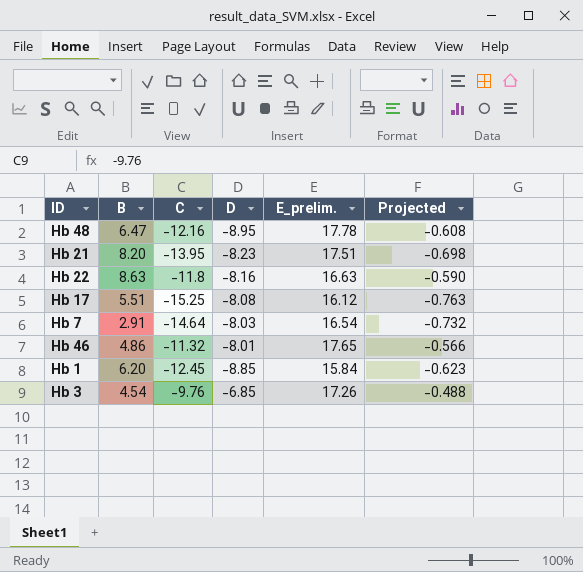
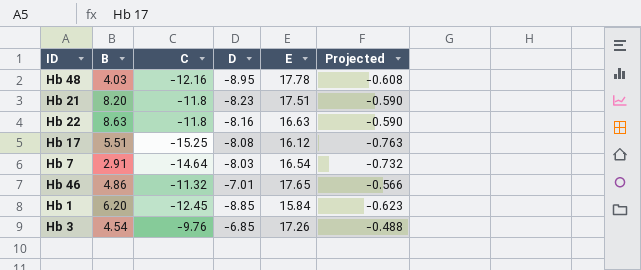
column name: E_prelim. -> E
Hb 48 | B: 6.47 -> 4.03
Hb 21 | C: -13.95 -> -11.8
Hb 21 | Projected: -0.698 -> -0.590
Hb 46 | D: -8.01 -> -7.01

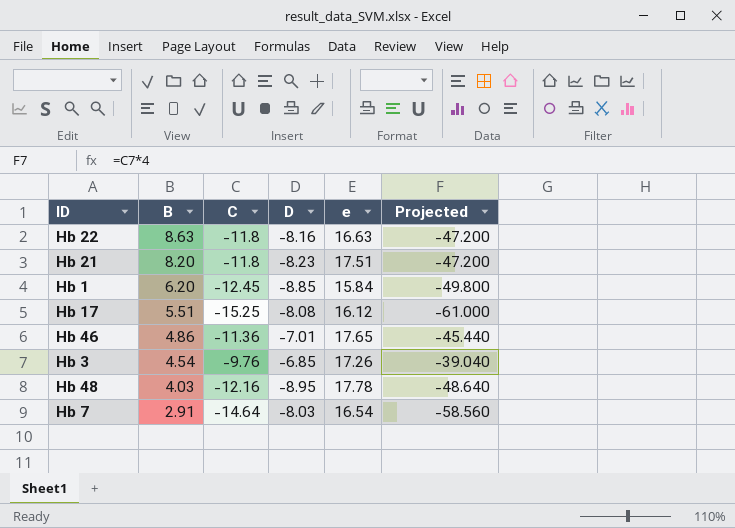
row order: none -> B descending
column name: E -> e
column Projected | formula: [C] * 0.05 -> [C] * 4
Hb 46 | C: -11.32 -> -11.36

